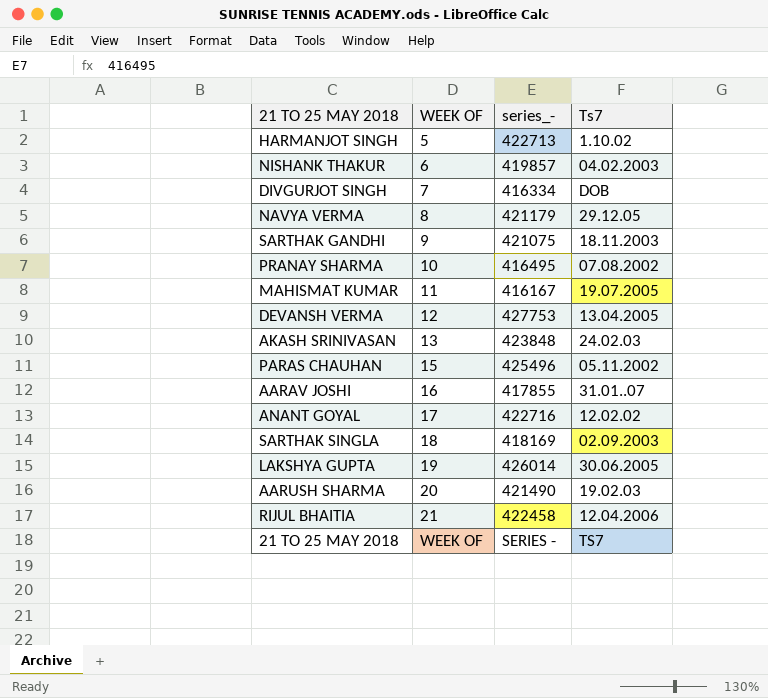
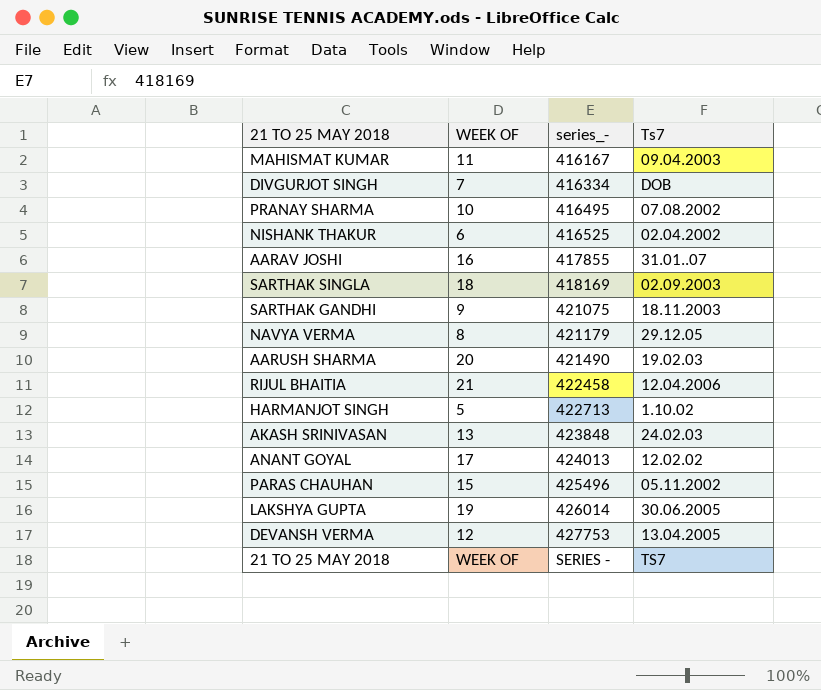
row order: WEEK OF ascending -> series_- ascending
MAHISMAT KUMAR | Ts7: 19.07.2005 -> 09.04.2003
NISHANK THAKUR | series_-: 419857 -> 416525
NISHANK THAKUR | Ts7: 04.02.2003 -> 02.04.2002
ANANT GOYAL | series_-: 422716 -> 424013

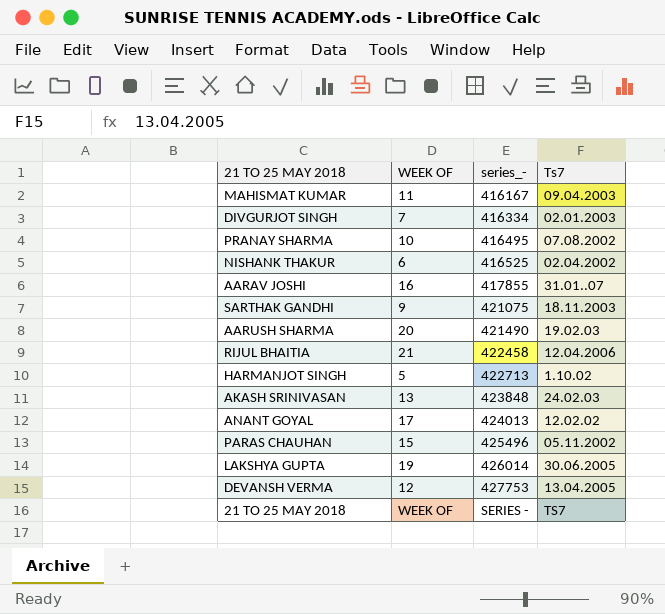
row SARTHAK SINGLA: 18 | 418169 | 02.09.2003 -> none
row NAVYA VERMA: 8 | 421179 | 29.12.05 -> none
DIVGURJOT SINGH | Ts7: DOB -> 02.01.2003

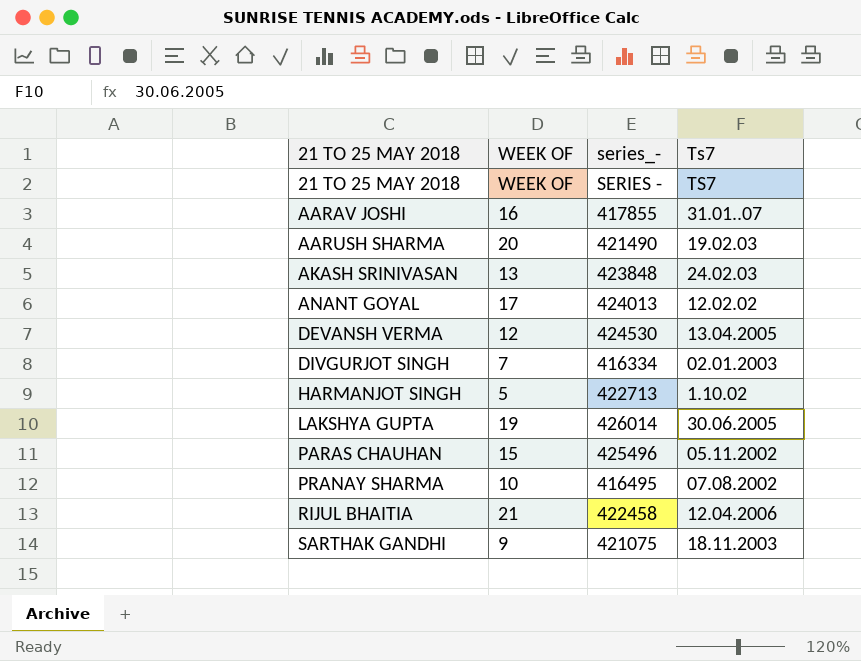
row order: series_- ascending -> 21 TO 25 MAY 2018 ascending
row MAHISMAT KUMAR: 11 | 416167 | 09.04.2003 -> none
row NISHANK THAKUR: 6 | 416525 | 02.04.2002 -> none
DEVANSH VERMA | series_-: 427753 -> 424530

